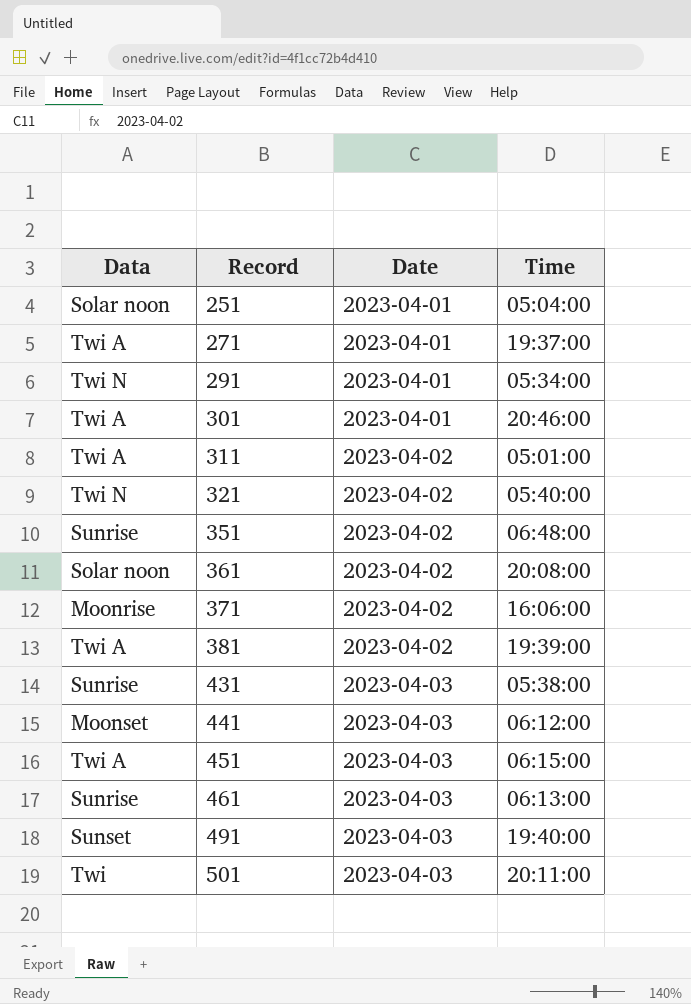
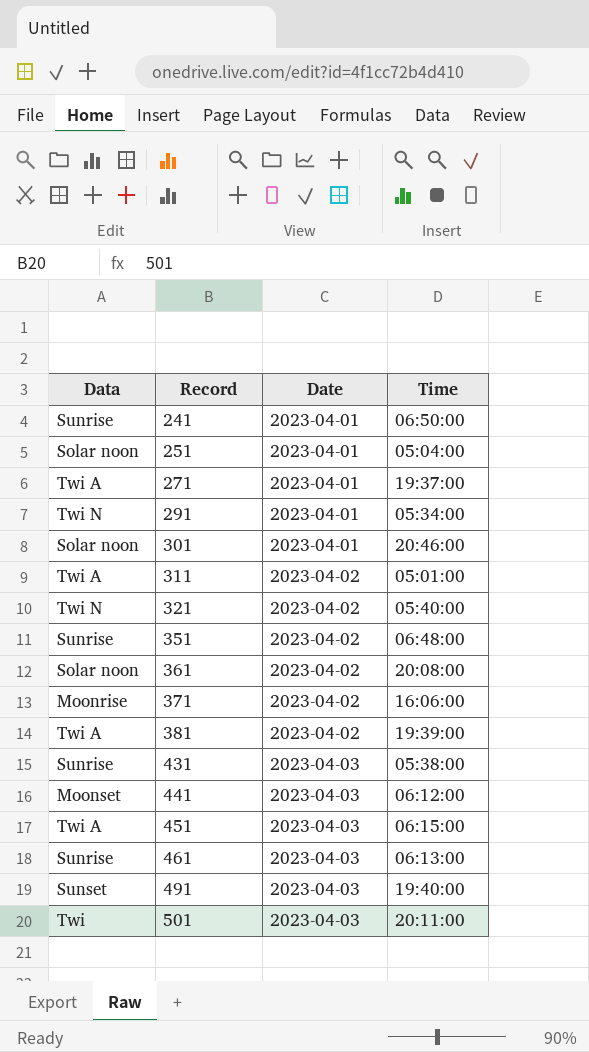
row 241: none -> Sunrise | 2023-04-01 | 06:50:00
301 | Data: Twi A -> Solar noon

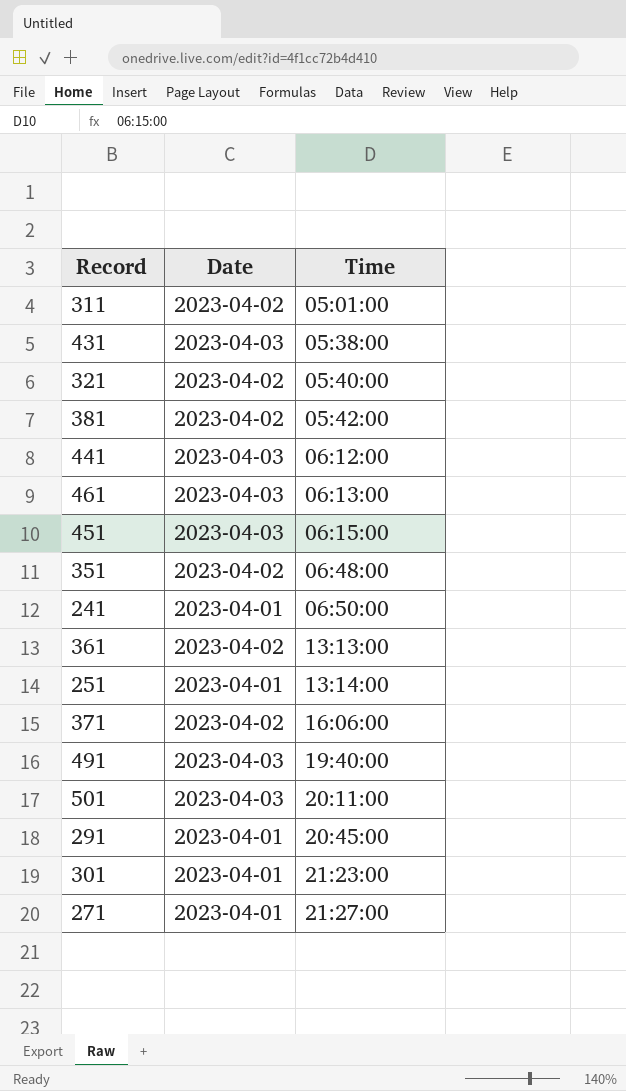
row order: Record ascending -> Time ascending
column Data | position: 1 -> none
381 | Time: 19:39:00 -> 05:42:00
361 | Time: 20:08:00 -> 13:13:00
251 | Time: 05:04:00 -> 13:14:00
291 | Time: 05:34:00 -> 20:45:00
301 | Time: 20:46:00 -> 21:23:00
271 | Time: 19:37:00 -> 21:27:00

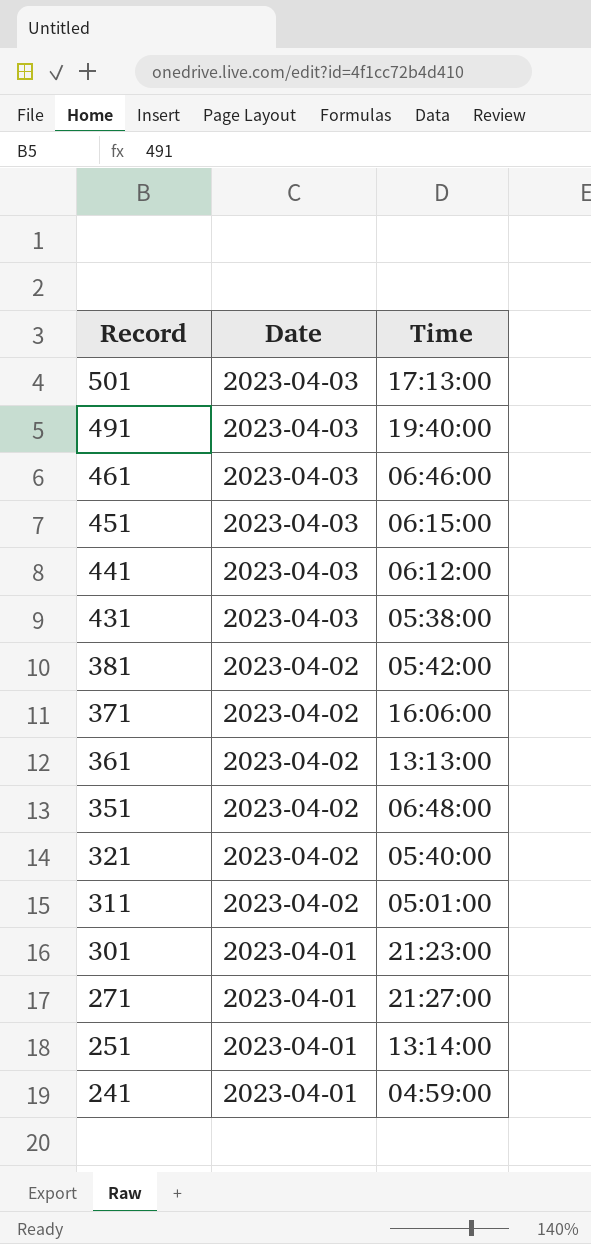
row order: Time ascending -> Record descending
row 291: 2023-04-01 | 20:45:00 -> none
501 | Time: 20:11:00 -> 17:13:00
461 | Time: 06:13:00 -> 06:46:00
241 | Time: 06:50:00 -> 04:59:00

